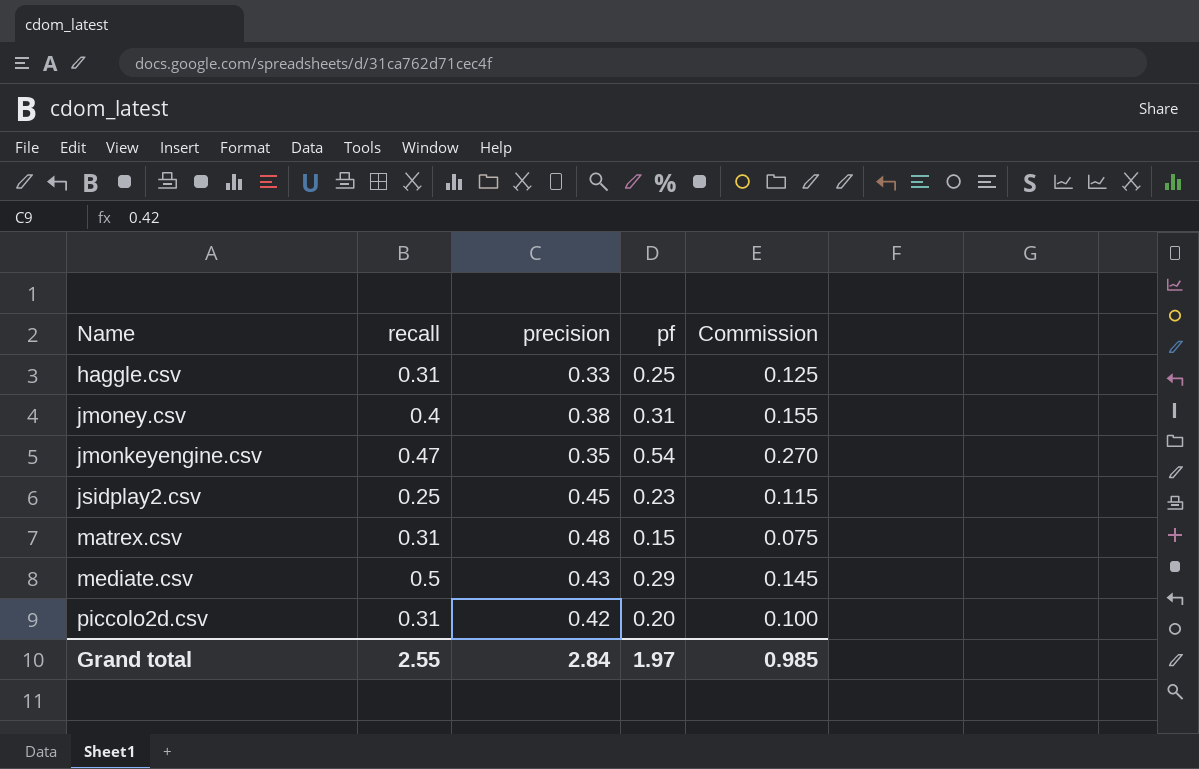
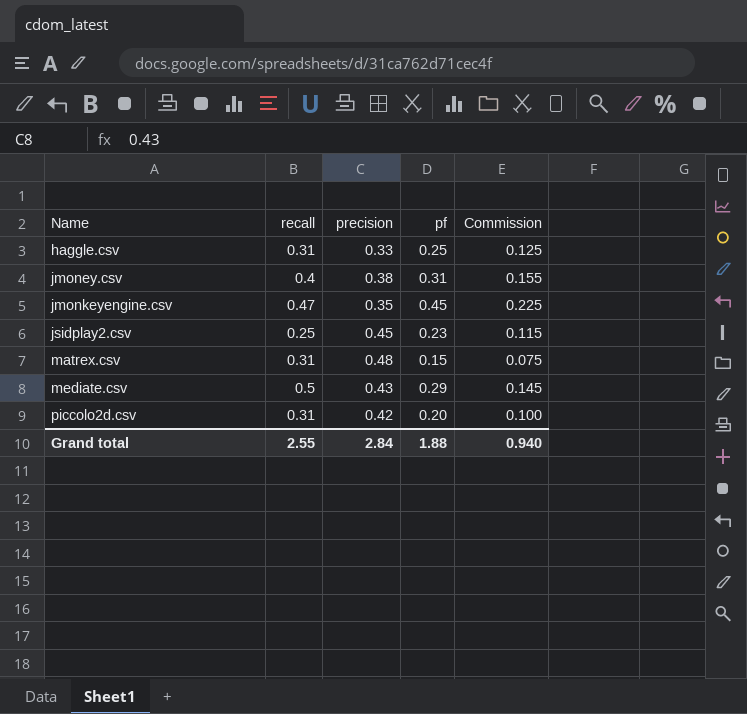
jmonkeyengine.csv | pf: 0.54 -> 0.45
jmonkeyengine.csv | Commission: 0.270 -> 0.225
Grand total | pf: 1.97 -> 1.88
Grand total | Commission: 0.985 -> 0.940

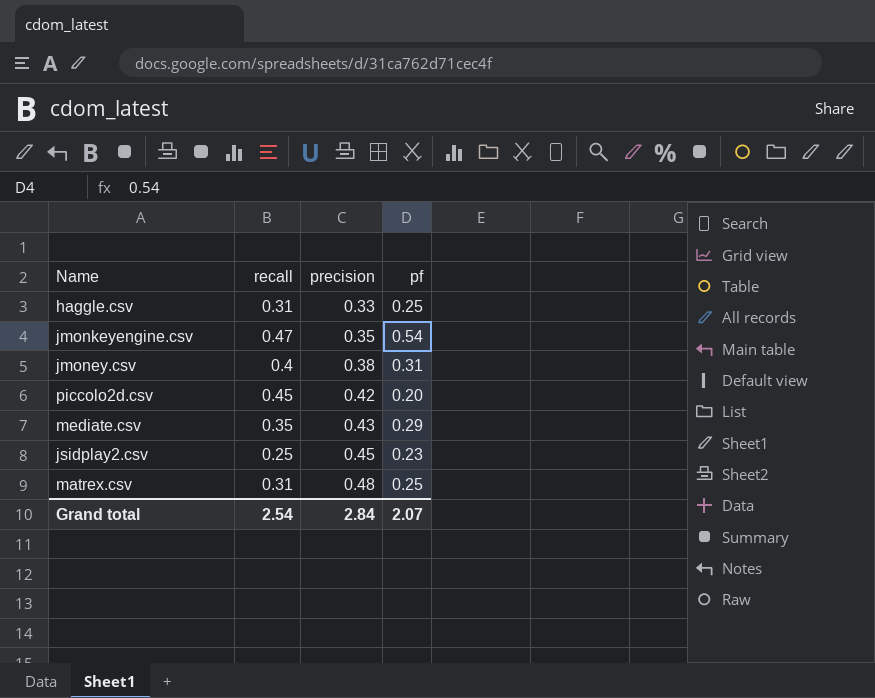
row order: Name ascending -> precision ascending
column Commission | formula: [pf] * 0.5 -> none
jmonkeyengine.csv | pf: 0.45 -> 0.54
piccolo2d.csv | recall: 0.31 -> 0.45
mediate.csv | recall: 0.5 -> 0.35
matrex.csv | pf: 0.15 -> 0.25
Grand total | recall: 2.55 -> 2.54
Grand total | pf: 1.88 -> 2.07

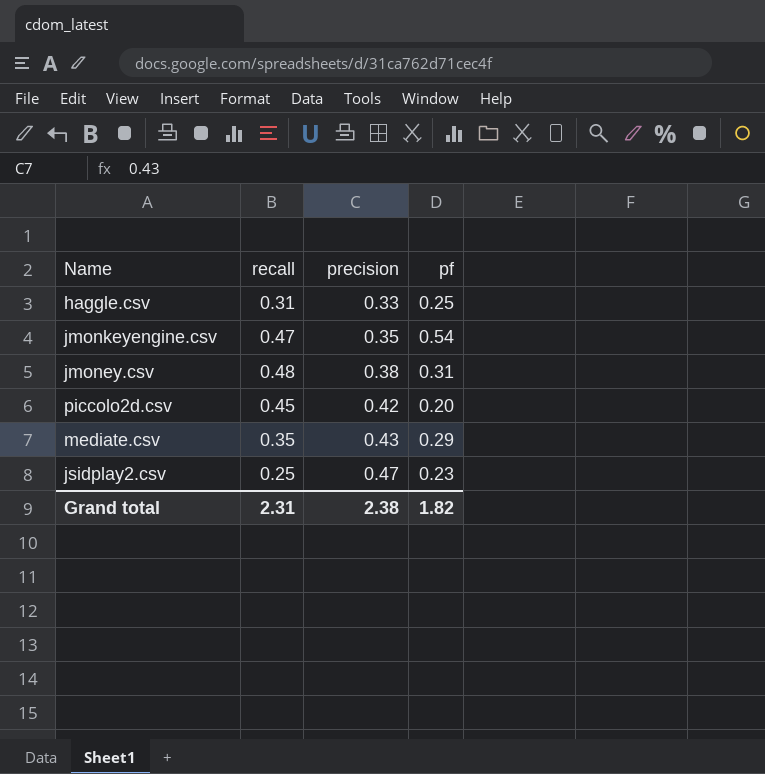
row matrex.csv: 0.31 | 0.48 | 0.25 -> none
jmoney.csv | recall: 0.4 -> 0.48
jsidplay2.csv | precision: 0.45 -> 0.47
Grand total | recall: 2.54 -> 2.31
Grand total | precision: 2.84 -> 2.38
Grand total | pf: 2.07 -> 1.82

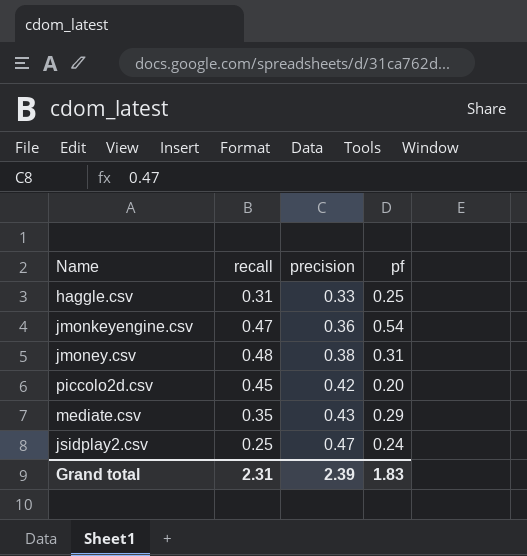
jmonkeyengine.csv | precision: 0.35 -> 0.36
jsidplay2.csv | pf: 0.23 -> 0.24
Grand total | precision: 2.38 -> 2.39
Grand total | pf: 1.82 -> 1.83

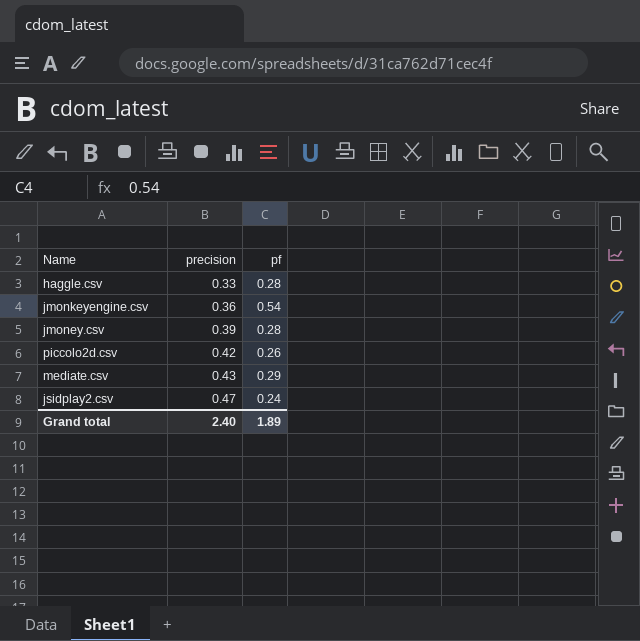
column recall | position: 2 -> none
haggle.csv | pf: 0.25 -> 0.28
jmoney.csv | precision: 0.38 -> 0.39
jmoney.csv | pf: 0.31 -> 0.28
piccolo2d.csv | pf: 0.20 -> 0.26
Grand total | precision: 2.39 -> 2.40
Grand total | pf: 1.83 -> 1.89

